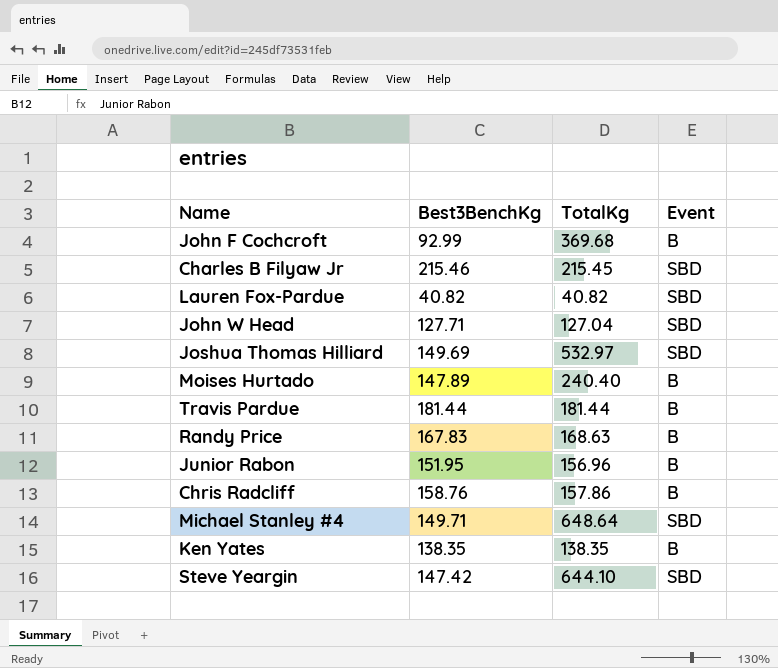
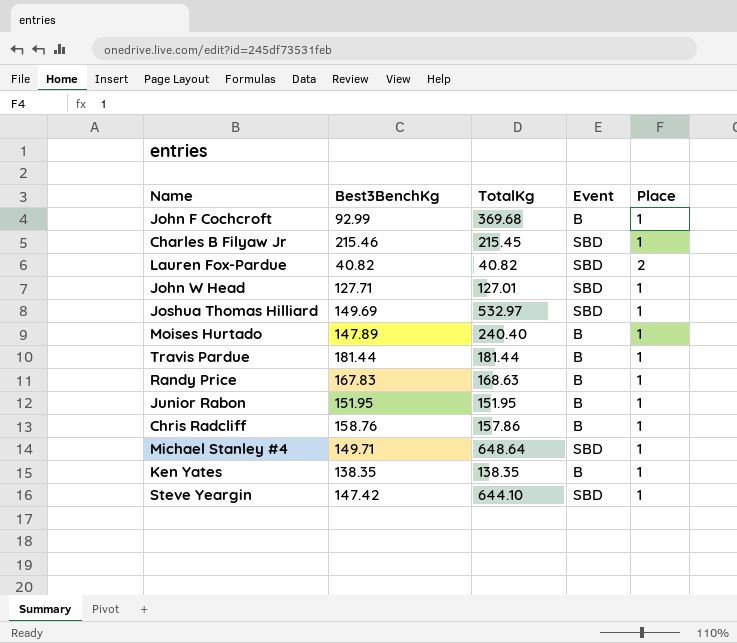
column Place | position: none -> 5
John W Head | TotalKg: 127.04 -> 127.01
Junior Rabon | TotalKg: 156.96 -> 151.95

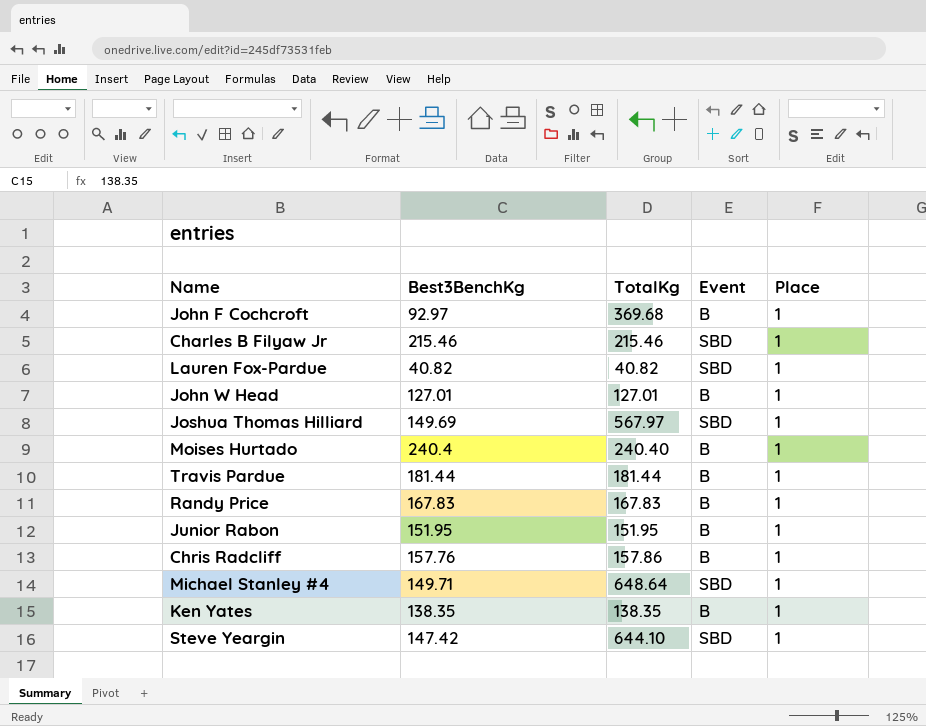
John F Cochcroft | Best3BenchKg: 92.99 -> 92.97
Charles B Filyaw Jr | TotalKg: 215.45 -> 215.46
Lauren Fox-Pardue | Place: 2 -> 1
John W Head | Best3BenchKg: 127.71 -> 127.01
John W Head | Event: SBD -> B
Joshua Thomas Hilliard | TotalKg: 532.97 -> 567.97
Moises Hurtado | Best3BenchKg: 147.89 -> 240.4
Randy Price | TotalKg: 168.63 -> 167.83
Chris Radcliff | Best3BenchKg: 158.76 -> 157.76

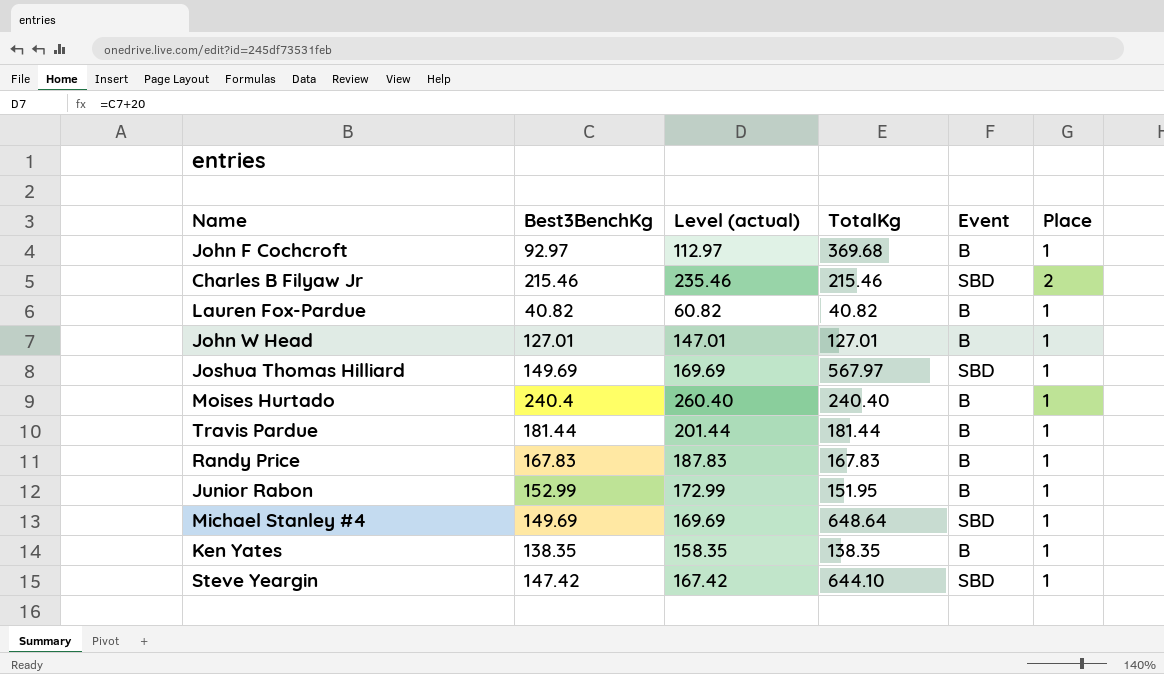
column Level (actual) | formula: none -> [Best3BenchKg] + 20
row Chris Radcliff: 157.76 | 157.86 | B | 1 -> none
Charles B Filyaw Jr | Place: 1 -> 2
Lauren Fox-Pardue | Event: SBD -> B
Junior Rabon | Best3BenchKg: 151.95 -> 152.99
Michael Stanley #4 | Best3BenchKg: 149.71 -> 149.69

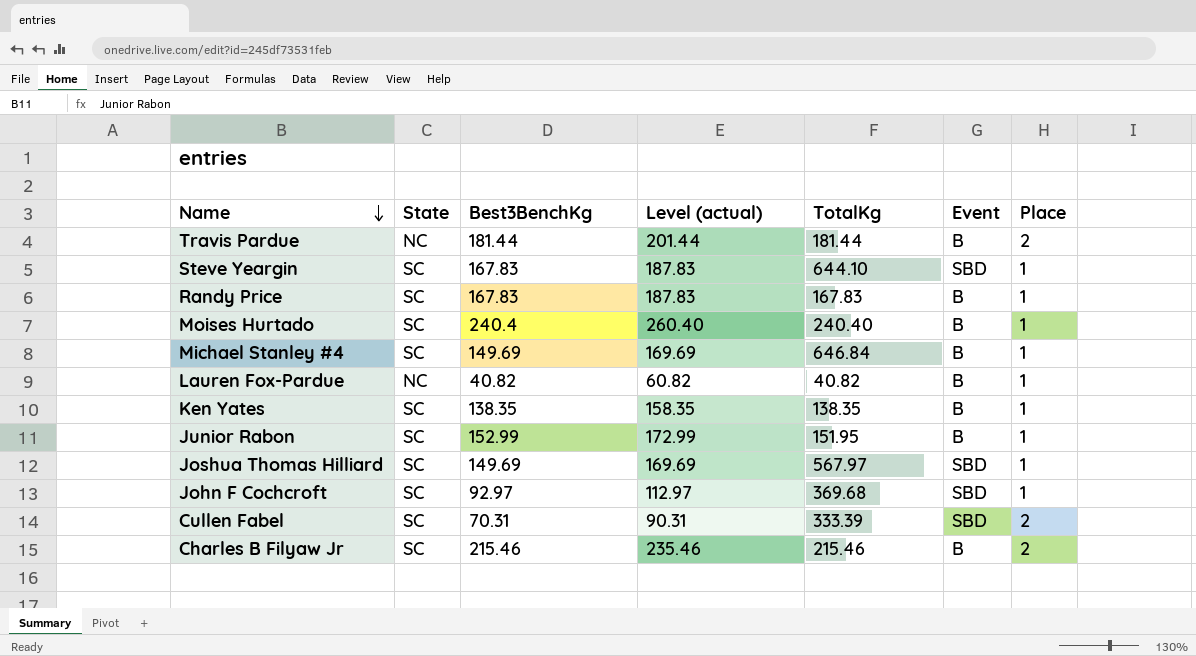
row order: none -> Name descending
column State | position: none -> 2
row John W Head: 127.01 | 147.01 | 127.01 | B | 1 -> none
Travis Pardue | Place: 1 -> 2
Steve Yeargin | Best3BenchKg: 147.42 -> 167.83
Steve Yeargin | Level (actual): 167.42 -> 187.83
Michael Stanley #4 | TotalKg: 648.64 -> 646.84
Michael Stanley #4 | Event: SBD -> B
John F Cochcroft | Event: B -> SBD
row Cullen Fabel: none -> SC | 70.31 | 90.31 | 333.39 | SBD | 2
Charles B Filyaw Jr | Event: SBD -> B

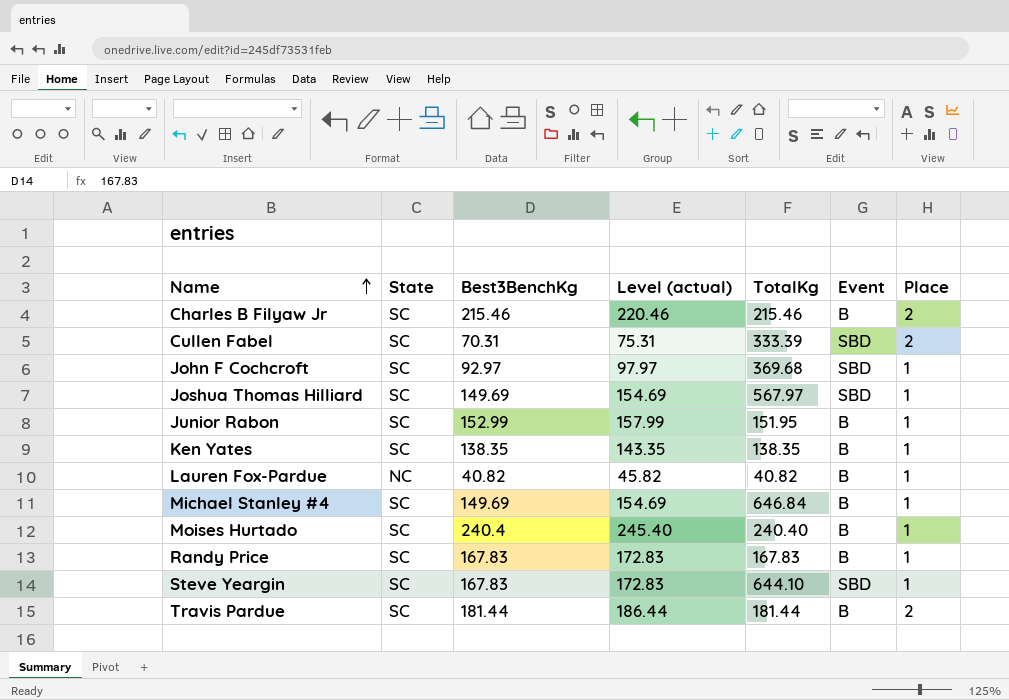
row order: Name descending -> Name ascending
column Level (actual) | formula: [Best3BenchKg] + 20 -> [Best3BenchKg] + 5
Travis Pardue | State: NC -> SC

